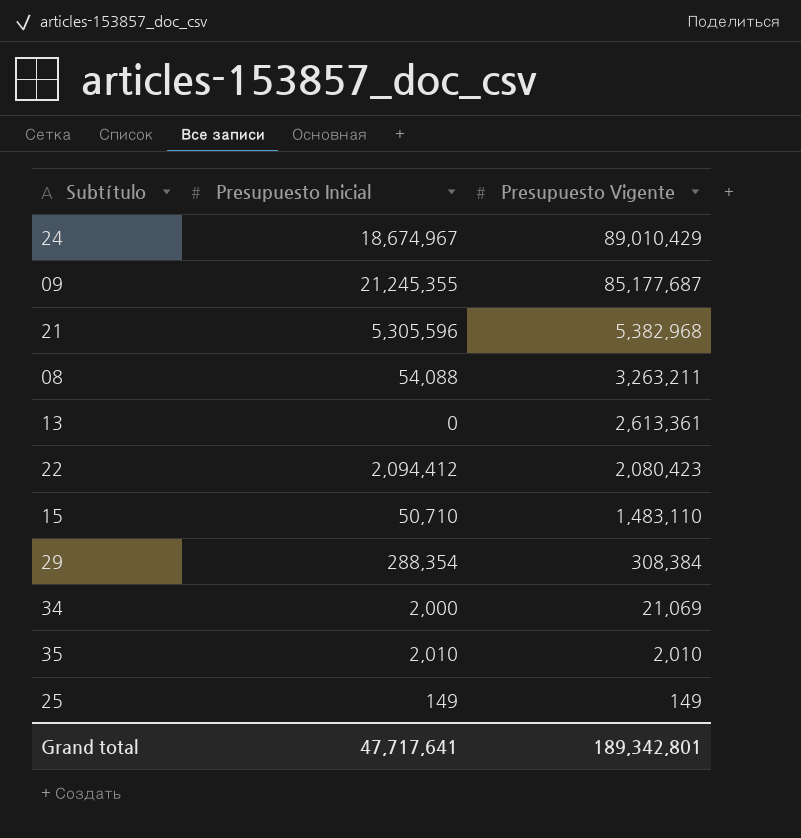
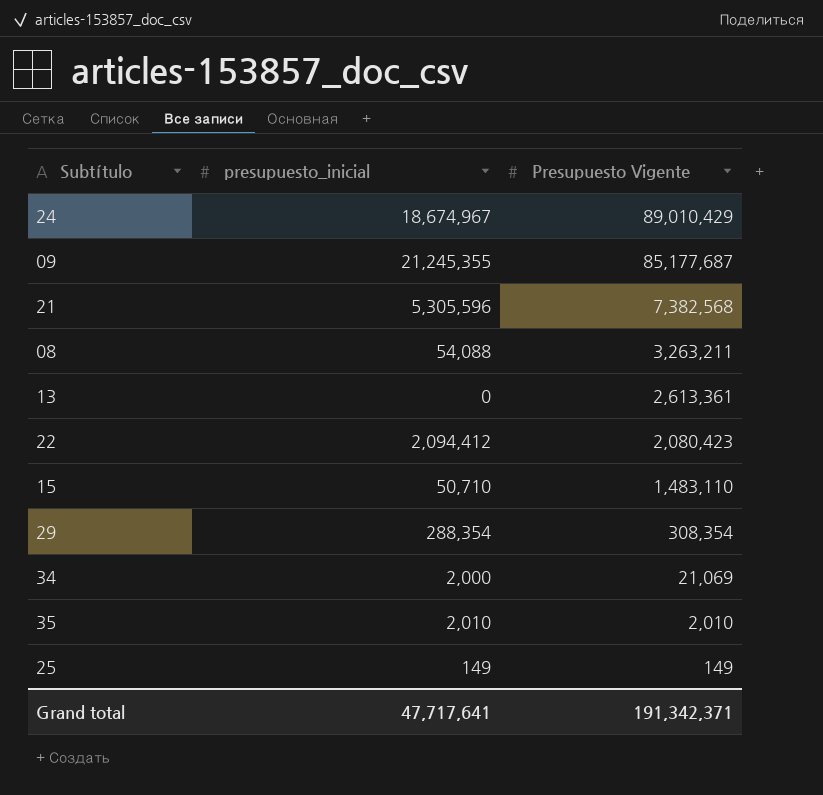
column name: Presupuesto Inicial -> presupuesto_inicial
21 | Presupuesto Vigente: 5,382,968 -> 7,382,568
29 | Presupuesto Vigente: 308,384 -> 308,354
Grand total | Presupuesto Vigente: 189,342,801 -> 191,342,371

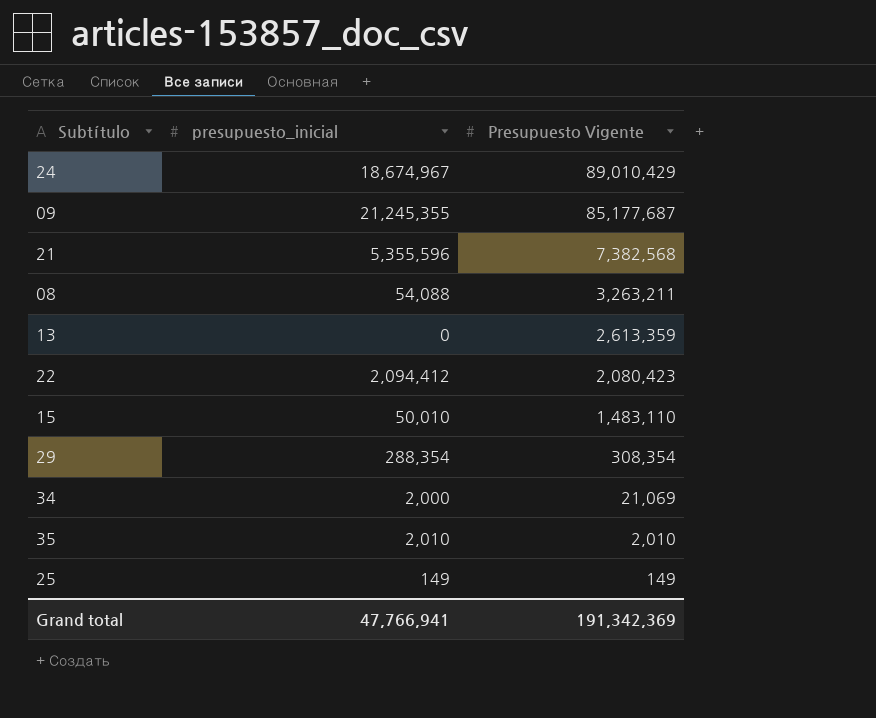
21 | presupuesto_inicial: 5,305,596 -> 5,355,596
13 | Presupuesto Vigente: 2,613,361 -> 2,613,359
15 | presupuesto_inicial: 50,710 -> 50,010
Grand total | presupuesto_inicial: 47,717,641 -> 47,766,941
Grand total | Presupuesto Vigente: 191,342,371 -> 191,342,369

